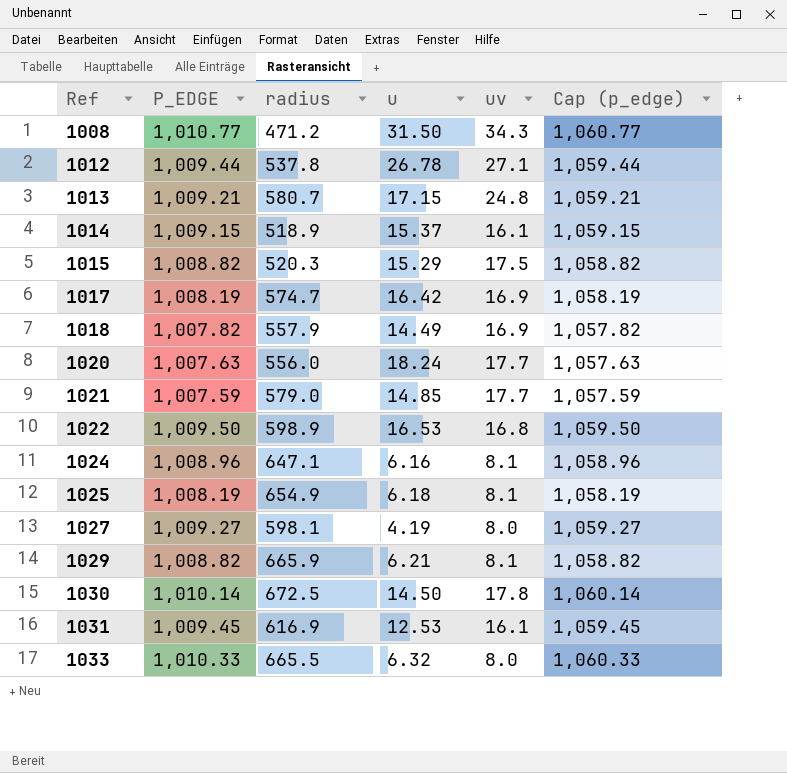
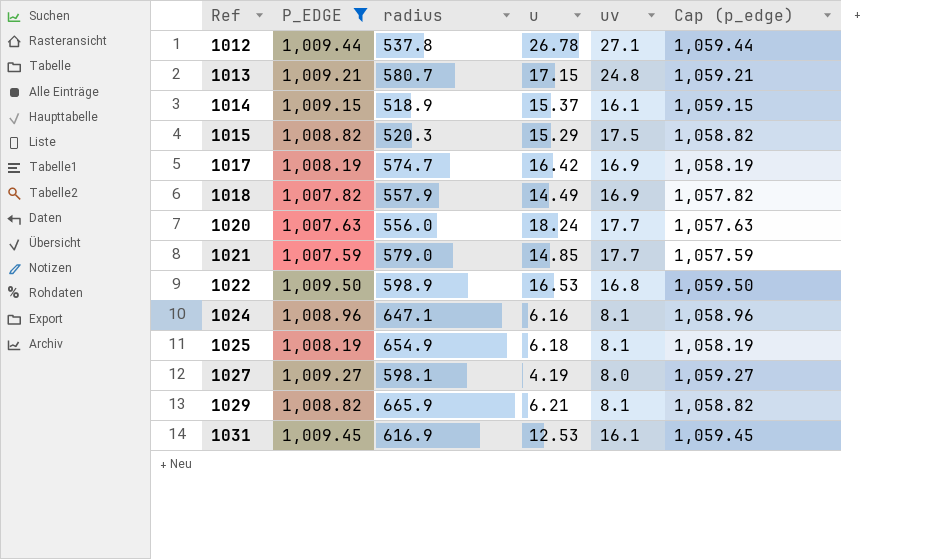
filter: none -> P_EDGE <= 1,009.50

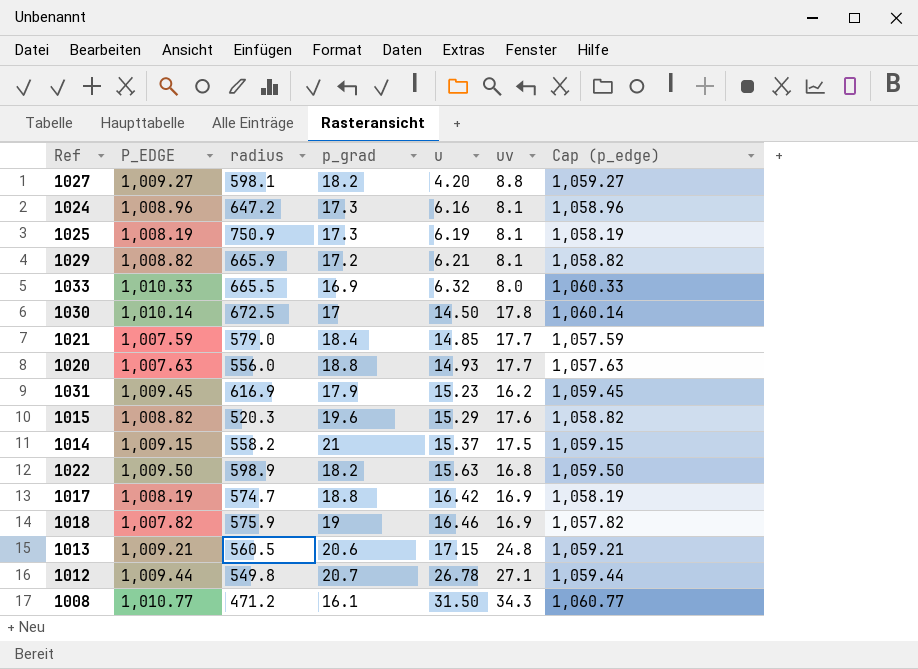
filter: P_EDGE <= 1,009.50 -> none
row order: Ref ascending -> u ascending
column p_grad | position: none -> 4
1027 | u: 4.19 -> 4.20
1027 | uv: 8.0 -> 8.8
1024 | radius: 647.1 -> 647.2
1025 | radius: 654.9 -> 750.9
1025 | u: 6.18 -> 6.19
1020 | u: 18.24 -> 14.93
1031 | u: 12.53 -> 15.23
1031 | uv: 16.1 -> 16.2
1015 | uv: 17.5 -> 17.6
1014 | radius: 518.9 -> 558.2
1014 | uv: 16.1 -> 17.5
1022 | u: 16.53 -> 15.63
1018 | radius: 557.9 -> 575.9
1018 | u: 14.49 -> 16.46
1013 | radius: 580.7 -> 560.5
1012 | radius: 537.8 -> 549.8

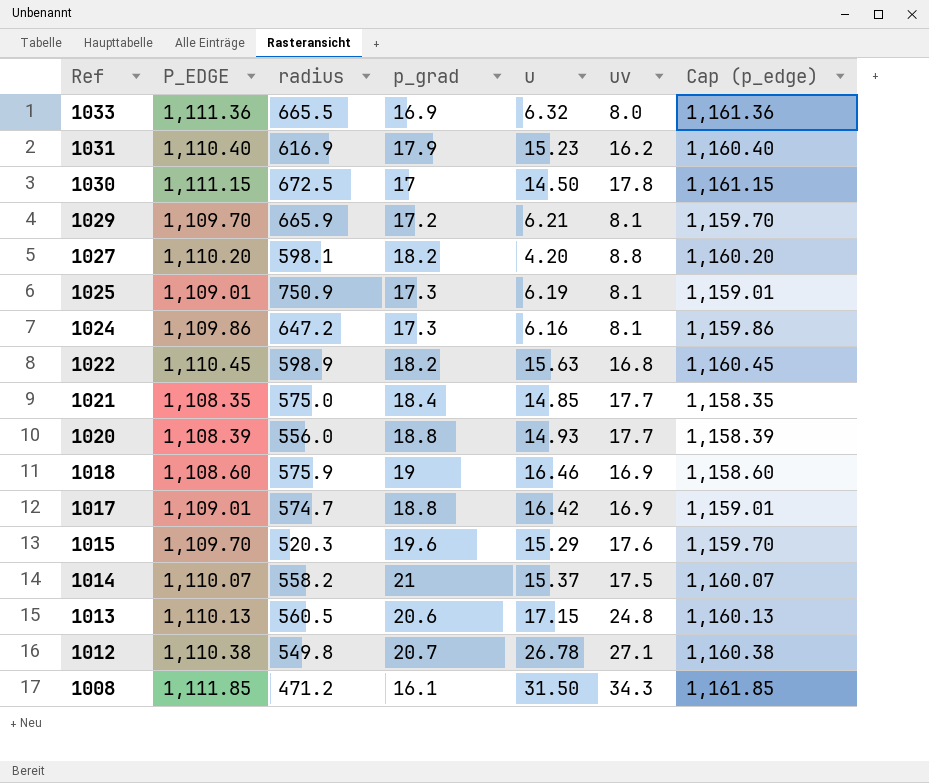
row order: u ascending -> Ref descending
1033 | P_EDGE: 1,010.33 -> 1,111.36
1033 | Cap (p_edge): 1,060.33 -> 1,161.36
1031 | P_EDGE: 1,009.45 -> 1,110.40
1031 | Cap (p_edge): 1,059.45 -> 1,160.40
1030 | P_EDGE: 1,010.14 -> 1,111.15
1030 | Cap (p_edge): 1,060.14 -> 1,161.15
1029 | P_EDGE: 1,008.82 -> 1,109.70
1029 | Cap (p_edge): 1,058.82 -> 1,159.70
1027 | P_EDGE: 1,009.27 -> 1,110.20
1027 | Cap (p_edge): 1,059.27 -> 1,160.20
1025 | P_EDGE: 1,008.19 -> 1,109.01
1025 | Cap (p_edge): 1,058.19 -> 1,159.01
1024 | P_EDGE: 1,008.96 -> 1,109.86
1024 | Cap (p_edge): 1,058.96 -> 1,159.86
1022 | P_EDGE: 1,009.50 -> 1,110.45
1022 | Cap (p_edge): 1,059.50 -> 1,160.45
1021 | P_EDGE: 1,007.59 -> 1,108.35
1021 | radius: 579.0 -> 575.0
1021 | Cap (p_edge): 1,057.59 -> 1,158.35
1020 | P_EDGE: 1,007.63 -> 1,108.39
1020 | Cap (p_edge): 1,057.63 -> 1,158.39
1018 | P_EDGE: 1,007.82 -> 1,108.60
1018 | Cap (p_edge): 1,057.82 -> 1,158.60
1017 | P_EDGE: 1,008.19 -> 1,109.01
1017 | Cap (p_edge): 1,058.19 -> 1,159.01
1015 | P_EDGE: 1,008.82 -> 1,109.70
1015 | Cap (p_edge): 1,058.82 -> 1,159.70
1014 | P_EDGE: 1,009.15 -> 1,110.07
1014 | Cap (p_edge): 1,059.15 -> 1,160.07
1013 | P_EDGE: 1,009.21 -> 1,110.13
1013 | Cap (p_edge): 1,059.21 -> 1,160.13
1012 | P_EDGE: 1,009.44 -> 1,110.38
1012 | Cap (p_edge): 1,059.44 -> 1,160.38
1008 | P_EDGE: 1,010.77 -> 1,111.85
1008 | Cap (p_edge): 1,060.77 -> 1,161.85

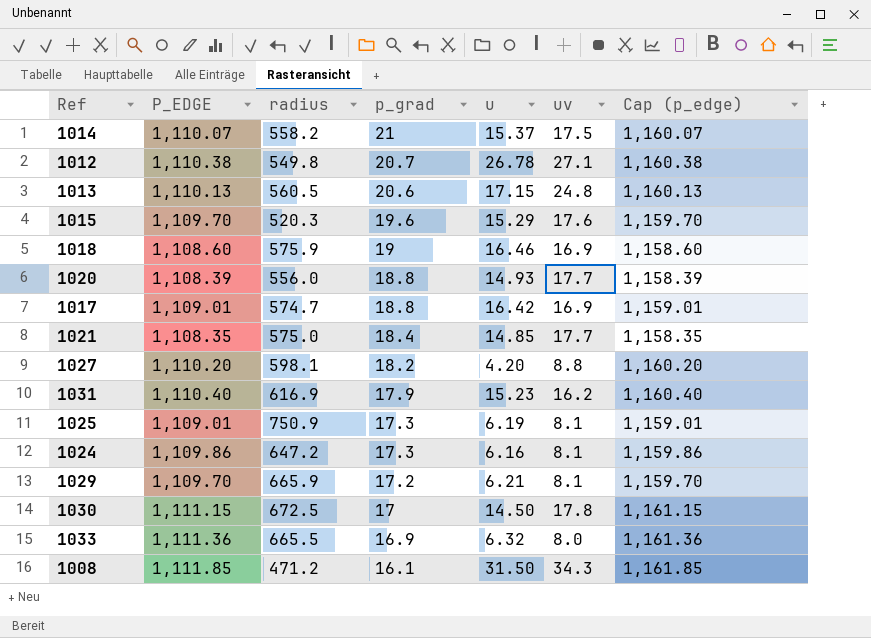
row order: Ref descending -> p_grad descending
row 1022: 1,110.45 | 598.9 | 18.2 | 15.63 | 16.8 | 1,160.45 -> none

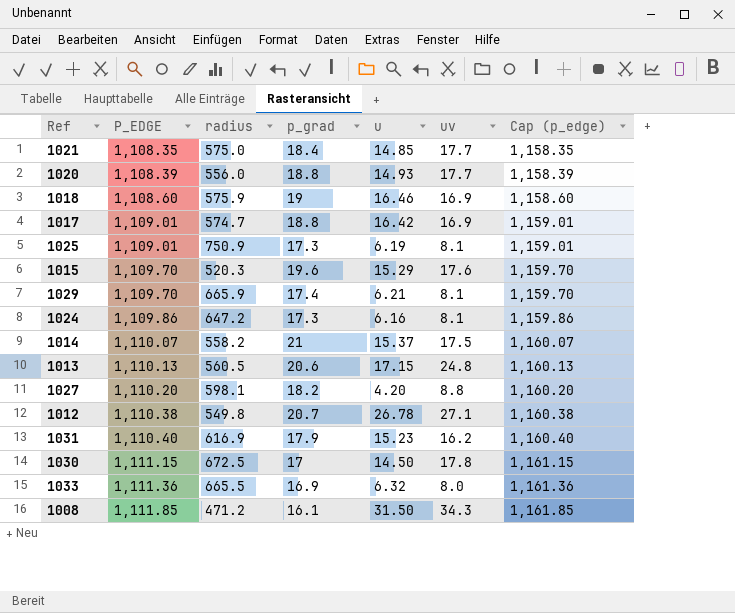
row order: p_grad descending -> P_EDGE ascending
1029 | p_grad: 17.2 -> 17.4

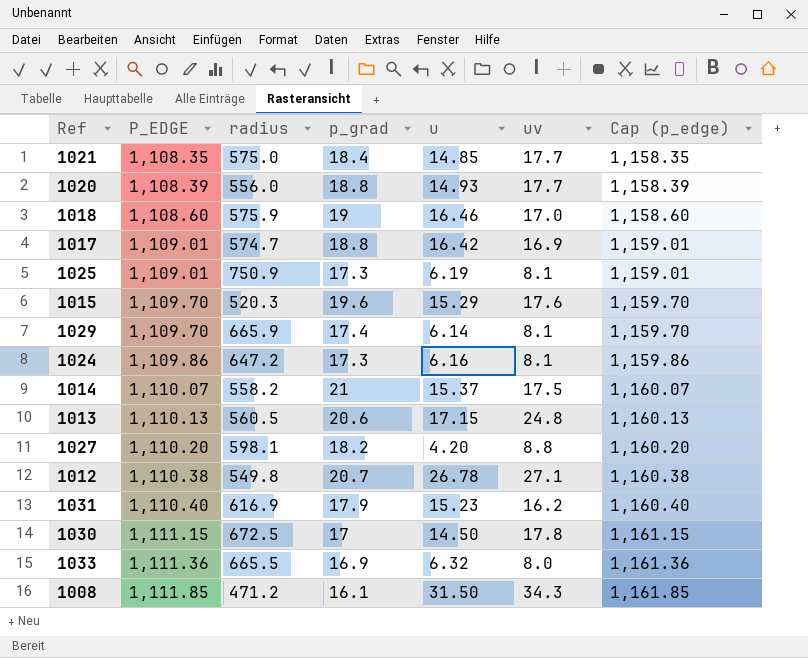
1018 | uv: 16.9 -> 17.0
1029 | u: 6.21 -> 6.14

